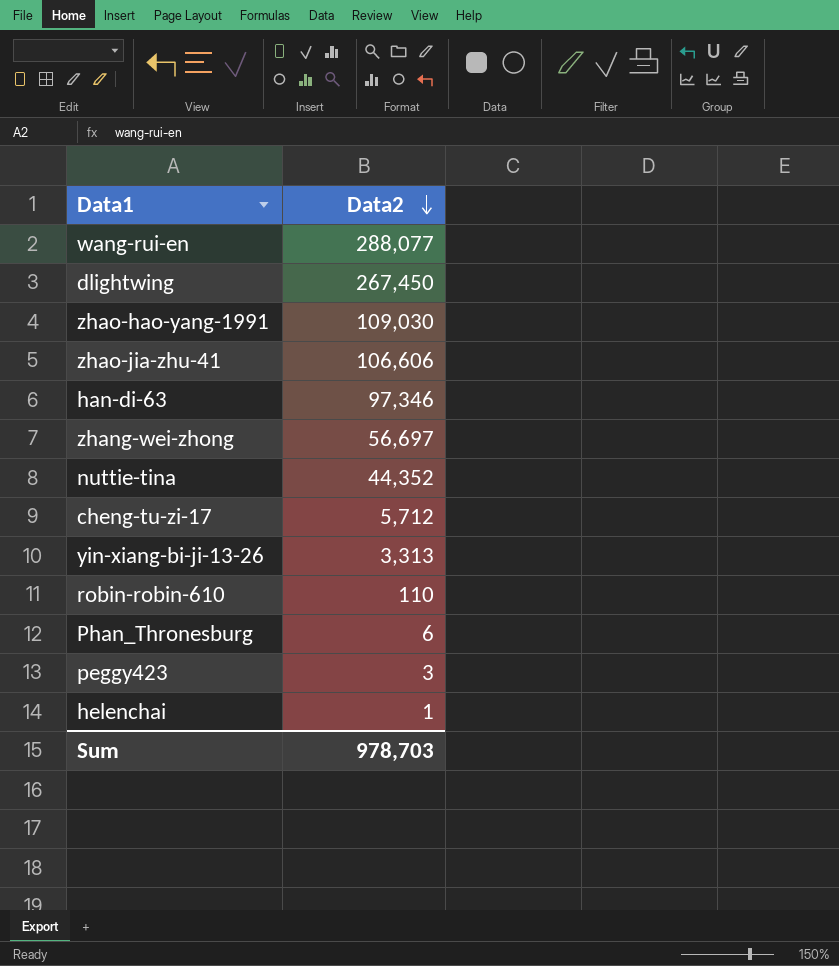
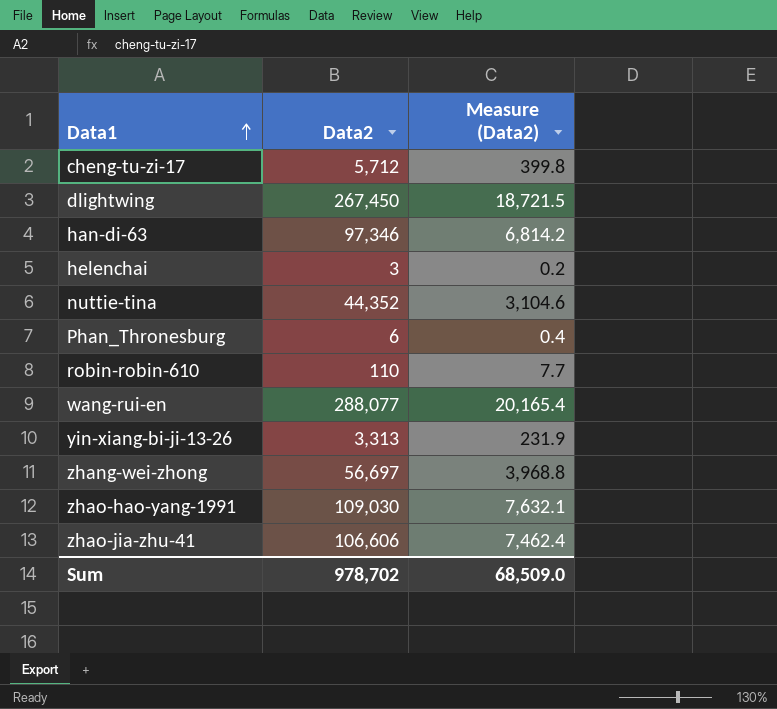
row order: Data2 descending -> Data1 ascending
column Measure (Data2) | formula: none -> [Data2] * 0.07
row peggy423: 3 -> none
helenchai | Data2: 1 -> 3
Sum | Data2: 978,703 -> 978,702

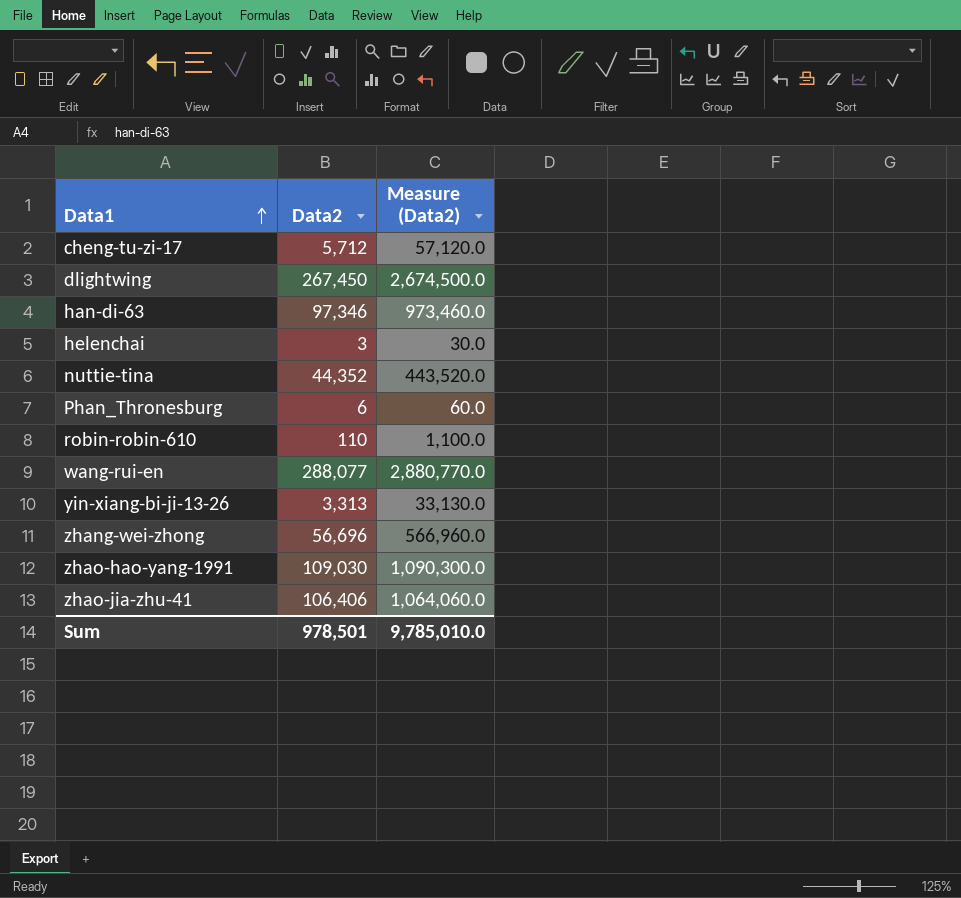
column Measure (Data2) | formula: [Data2] * 0.07 -> [Data2] * 10
zhang-wei-zhong | Data2: 56,697 -> 56,696
zhao-jia-zhu-41 | Data2: 106,606 -> 106,406
Sum | Data2: 978,702 -> 978,501
Sum | Measure (Data2): 68,509.0 -> 9,785,010.0

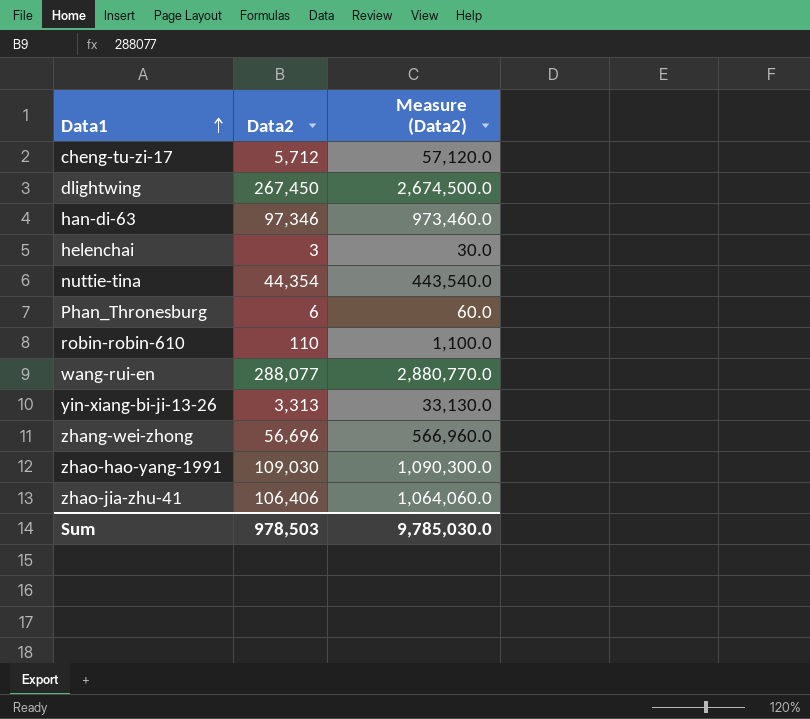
nuttie-tina | Data2: 44,352 -> 44,354
nuttie-tina | Measure (Data2): 443,520.0 -> 443,540.0
Sum | Data2: 978,501 -> 978,503
Sum | Measure (Data2): 9,785,010.0 -> 9,785,030.0

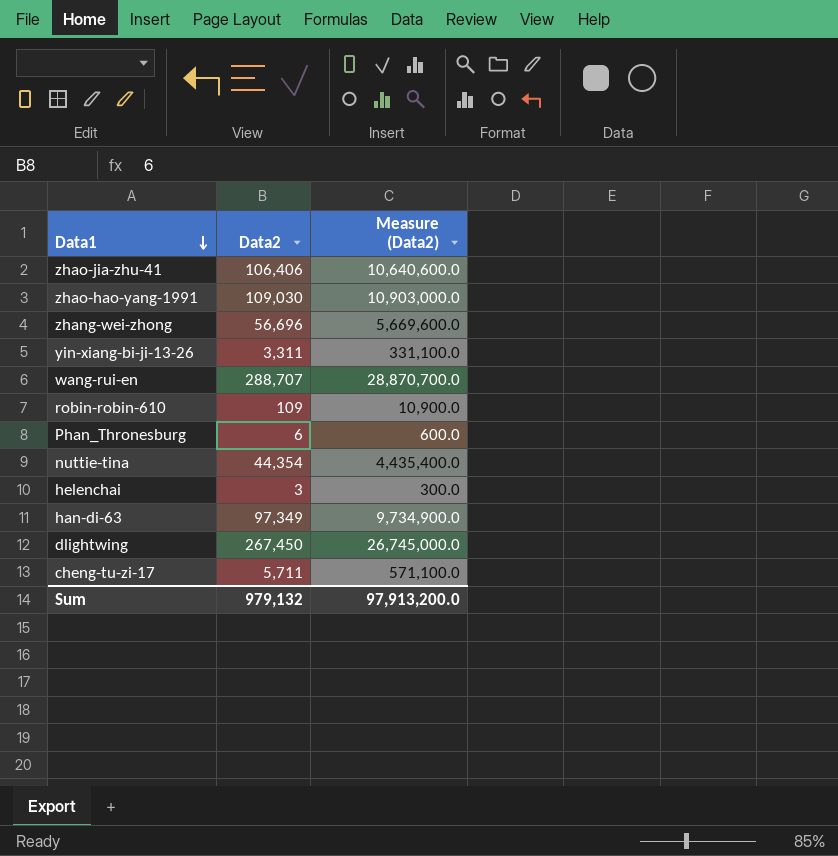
row order: Data1 ascending -> Data1 descending
column Measure (Data2) | formula: [Data2] * 10 -> [Data2] * 100
yin-xiang-bi-ji-13-26 | Data2: 3,313 -> 3,311
wang-rui-en | Data2: 288,077 -> 288,707
robin-robin-610 | Data2: 110 -> 109
han-di-63 | Data2: 97,346 -> 97,349
cheng-tu-zi-17 | Data2: 5,712 -> 5,711
Sum | Data2: 978,503 -> 979,132
Sum | Measure (Data2): 9,785,030.0 -> 97,913,200.0

